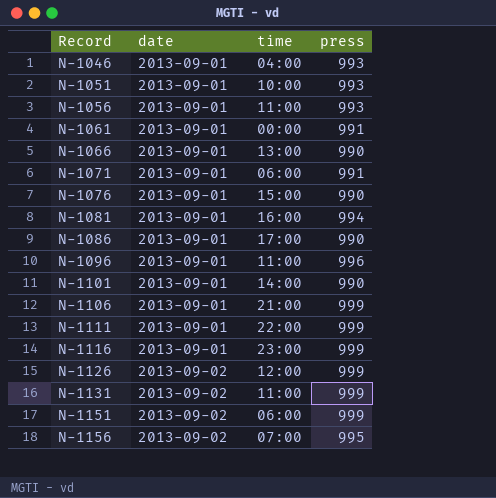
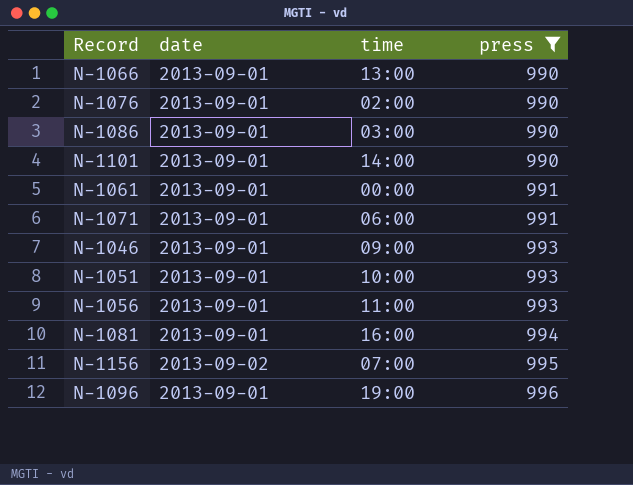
filter: none -> press != 999
row order: Record ascending -> press ascending
N-1076 | time: 15:00 -> 02:00
N-1086 | time: 17:00 -> 03:00
N-1046 | time: 04:00 -> 09:00
N-1096 | time: 11:00 -> 19:00

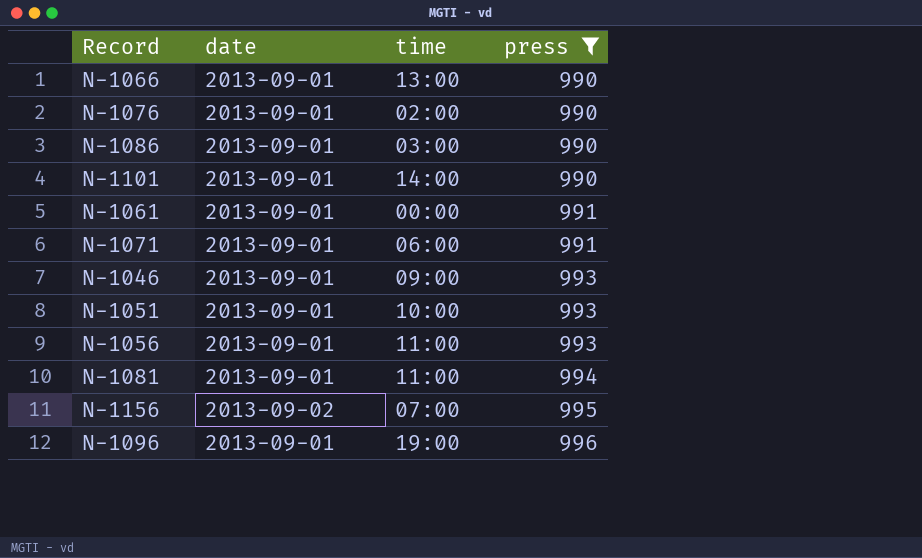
N-1081 | time: 16:00 -> 11:00

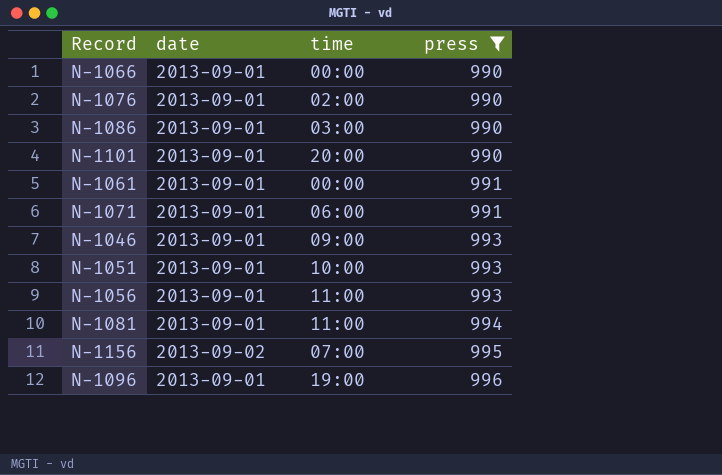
N-1066 | time: 13:00 -> 00:00
N-1101 | time: 14:00 -> 20:00

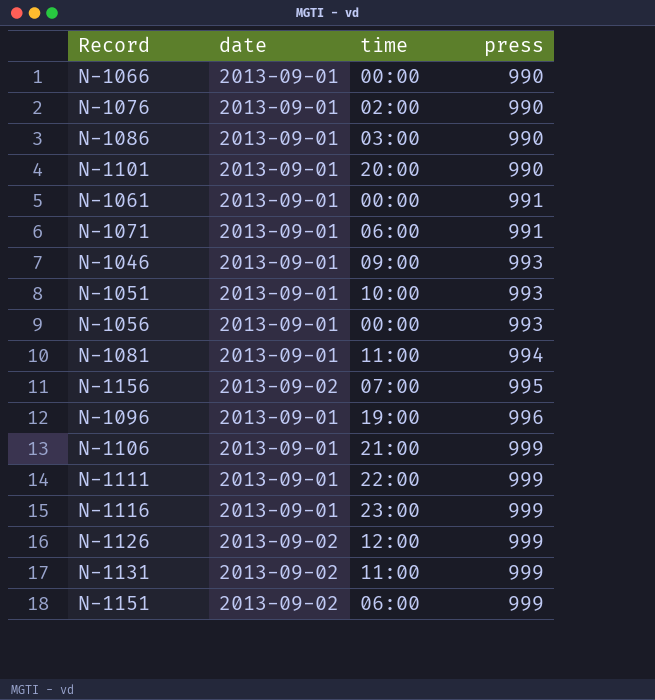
filter: press != 999 -> none
N-1056 | time: 11:00 -> 00:00

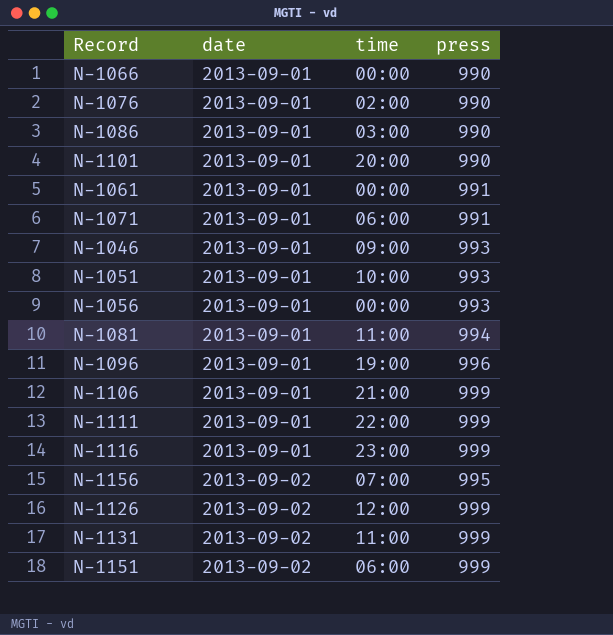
row order: press ascending -> date ascending

